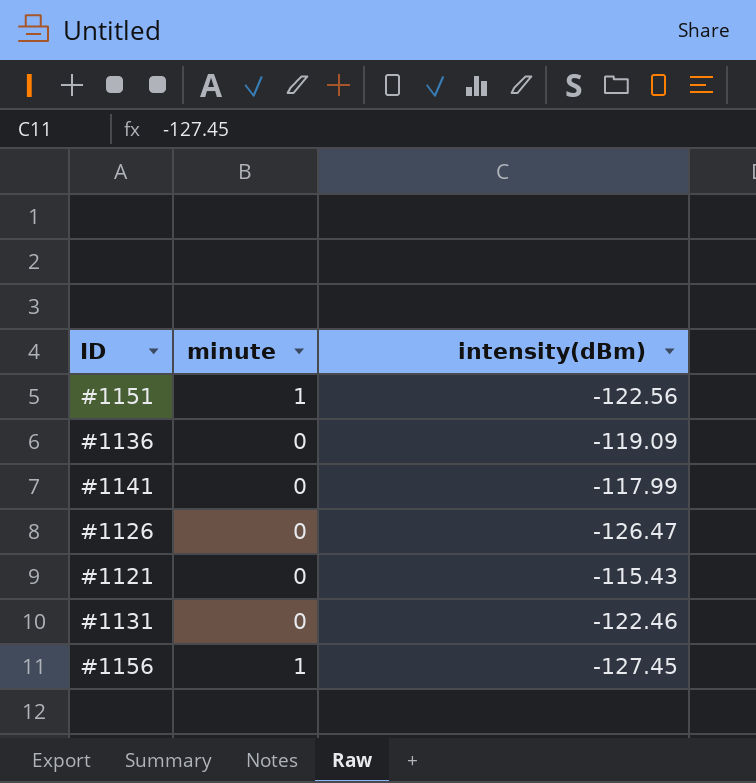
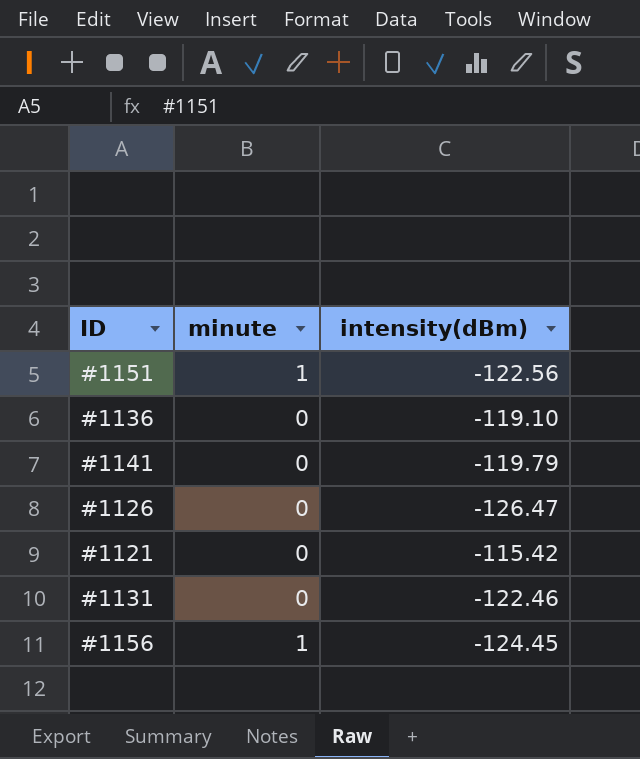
#1136 | intensity(dBm): -119.09 -> -119.10
#1141 | intensity(dBm): -117.99 -> -119.79
#1121 | intensity(dBm): -115.43 -> -115.42
#1156 | intensity(dBm): -127.45 -> -124.45

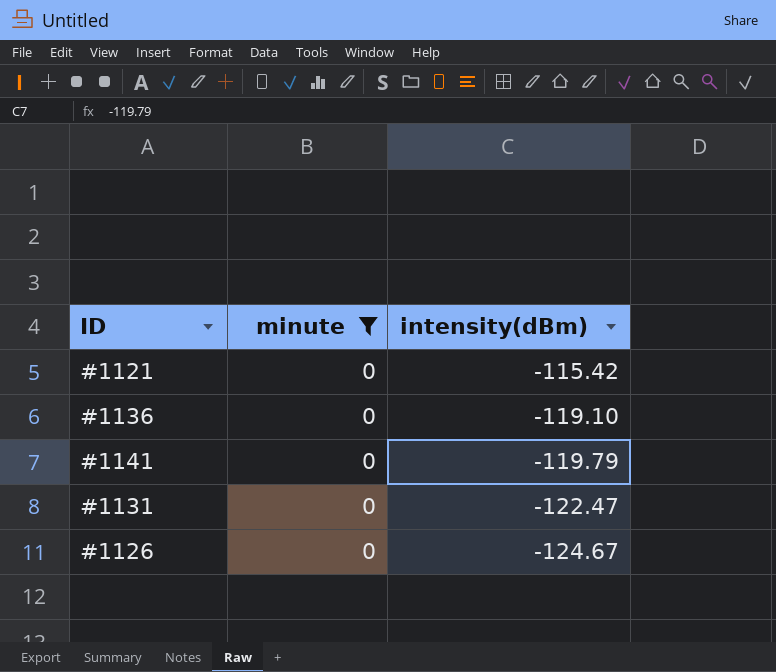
filter: none -> minute = 0
row order: none -> intensity(dBm) descending
#1131 | intensity(dBm): -122.46 -> -122.47
#1126 | intensity(dBm): -126.47 -> -124.67

